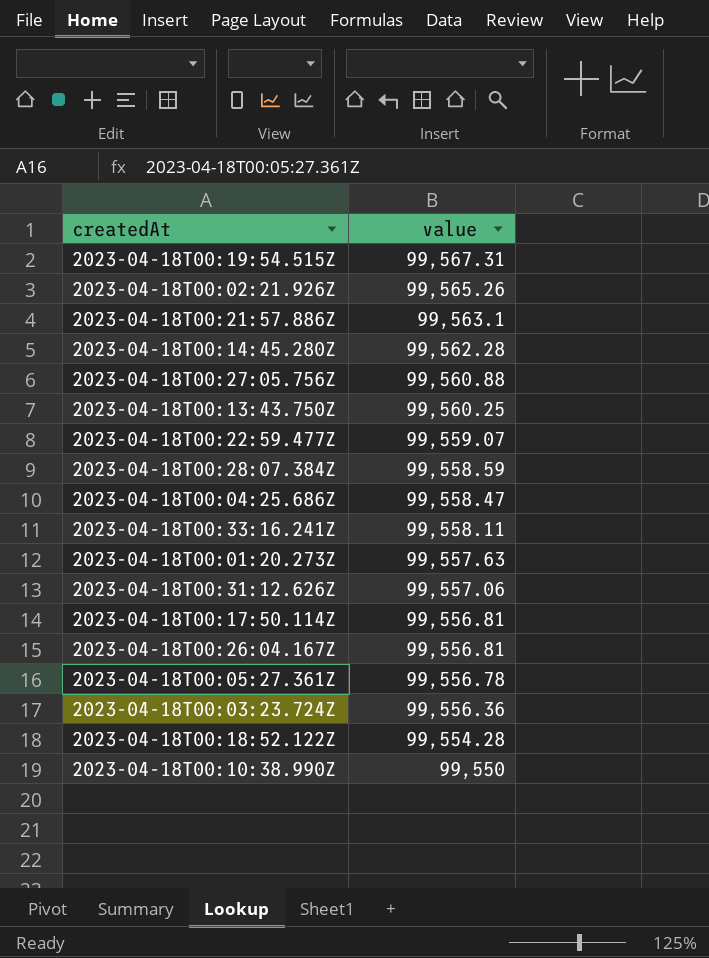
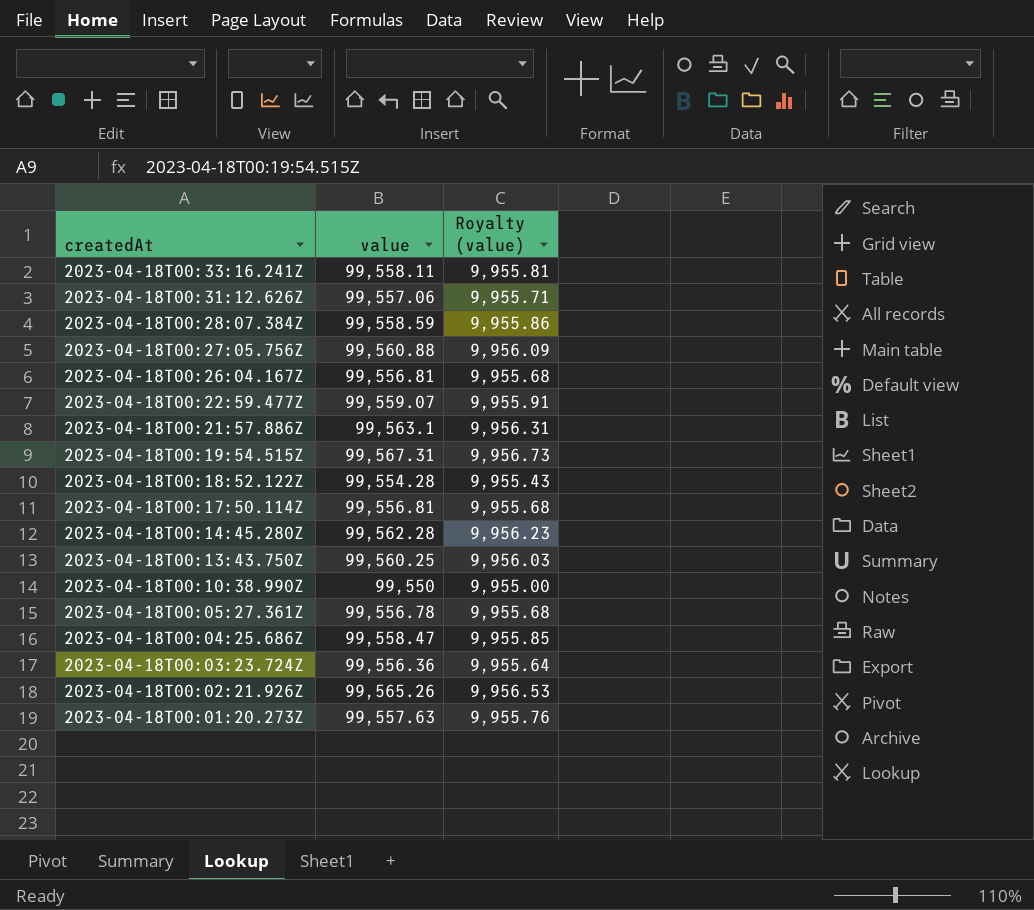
row order: value descending -> createdAt descending
column Royalty (value) | formula: none -> [value] * 0.1

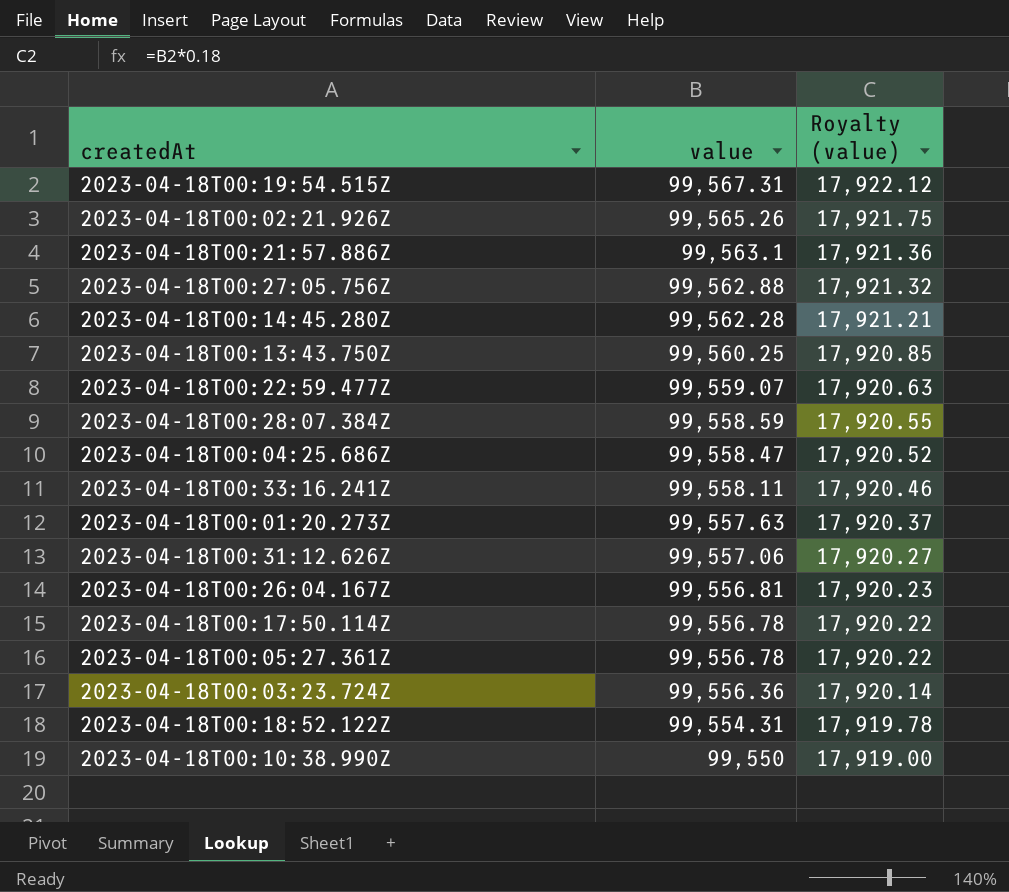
row order: createdAt descending -> value descending
column Royalty (value) | formula: [value] * 0.1 -> [value] * 0.18
2023-04-18T00:27:05.756Z | value: 99,560.88 -> 99,562.88
2023-04-18T00:17:50.114Z | value: 99,556.81 -> 99,556.78
2023-04-18T00:18:52.122Z | value: 99,554.28 -> 99,554.31

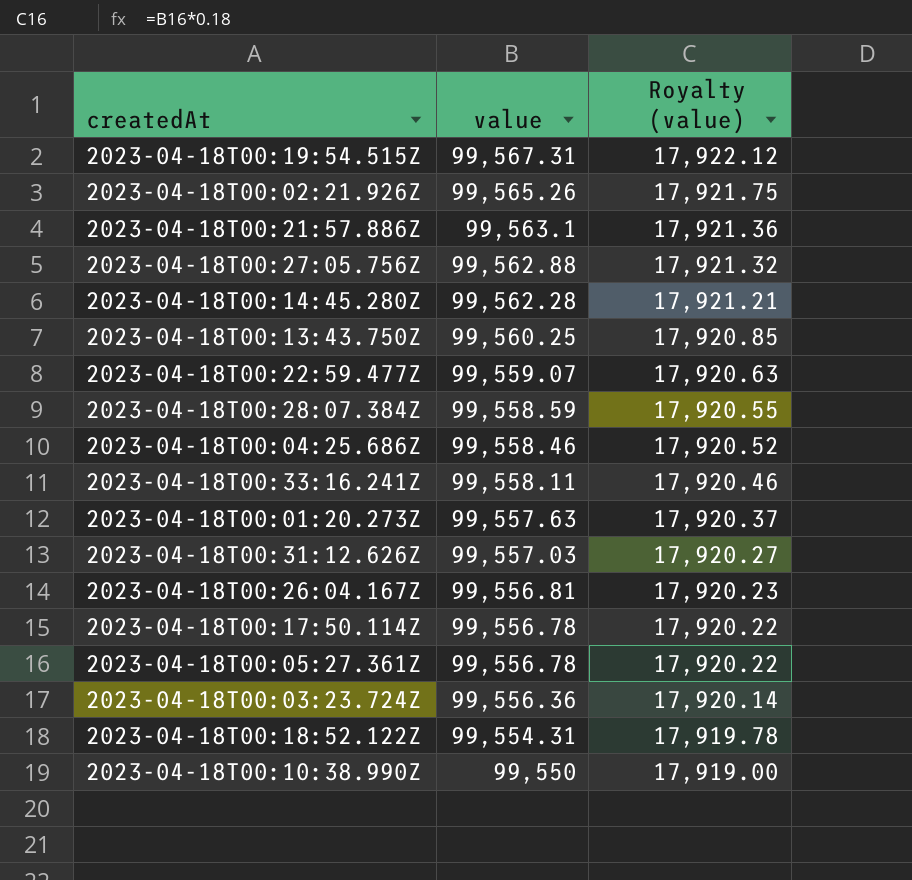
2023-04-18T00:04:25.686Z | value: 99,558.47 -> 99,558.46
2023-04-18T00:31:12.626Z | value: 99,557.06 -> 99,557.03

